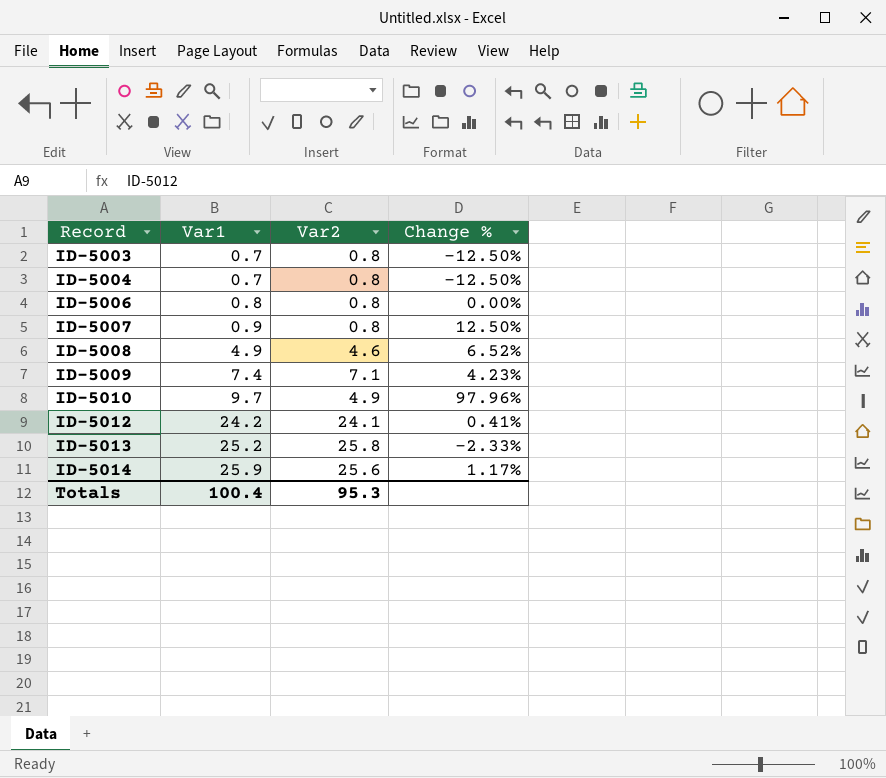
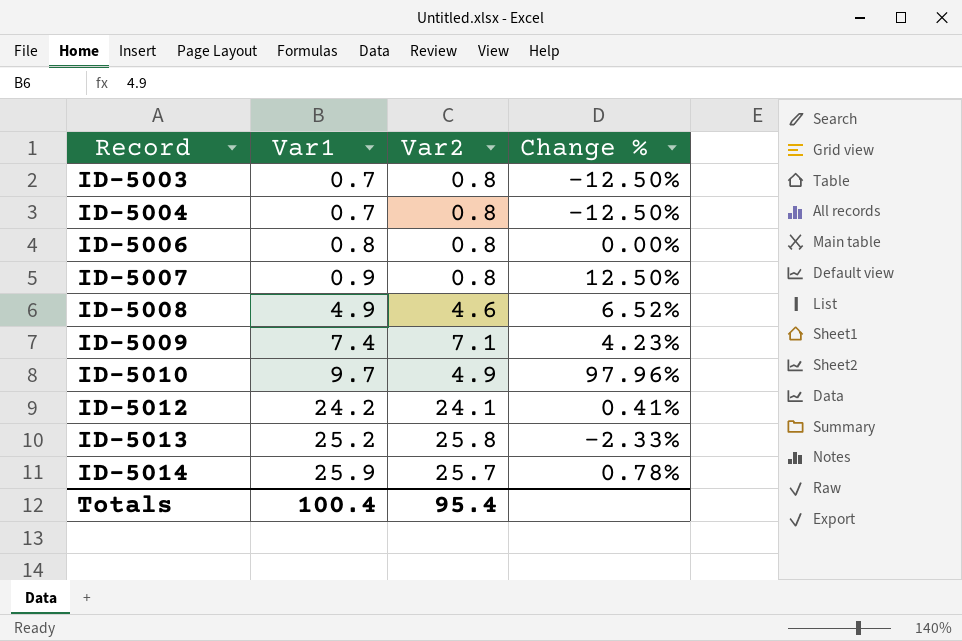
ID-5014 | Var2: 25.6 -> 25.7
ID-5014 | Change %: 1.17% -> 0.78%
Totals | Var2: 95.3 -> 95.4

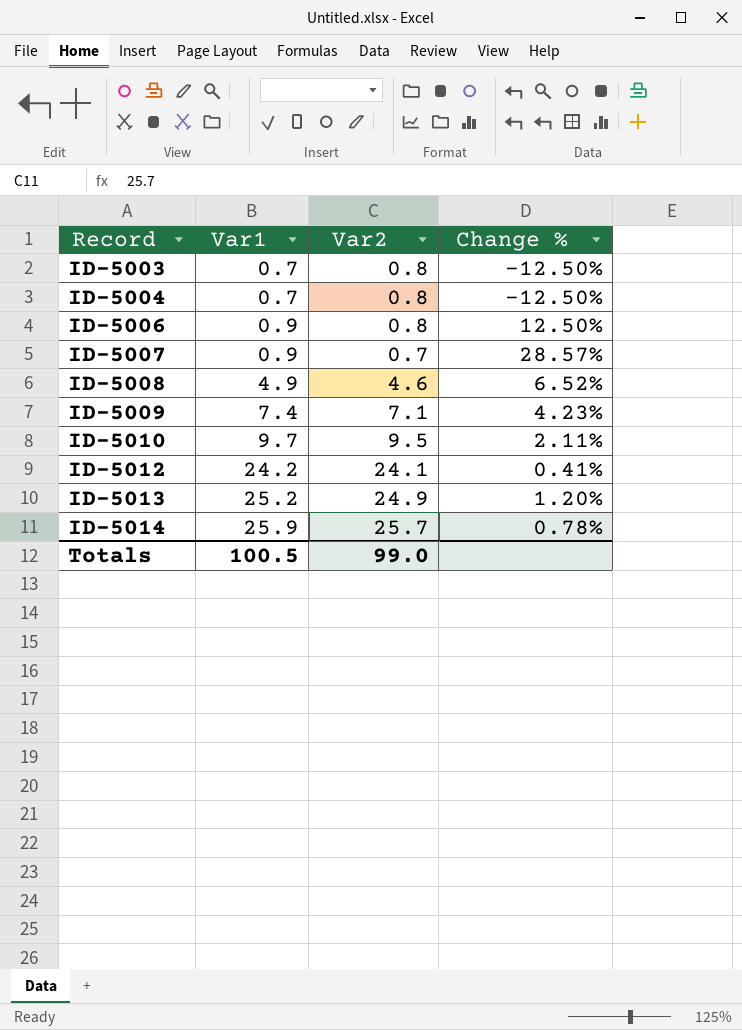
ID-5006 | Var1: 0.8 -> 0.9
ID-5006 | Change %: 0.00% -> 12.50%
ID-5007 | Var2: 0.8 -> 0.7
ID-5007 | Change %: 12.50% -> 28.57%
ID-5010 | Var2: 4.9 -> 9.5
ID-5010 | Change %: 97.96% -> 2.11%
ID-5013 | Var2: 25.8 -> 24.9
ID-5013 | Change %: -2.33% -> 1.20%
Totals | Var1: 100.4 -> 100.5
Totals | Var2: 95.4 -> 99.0

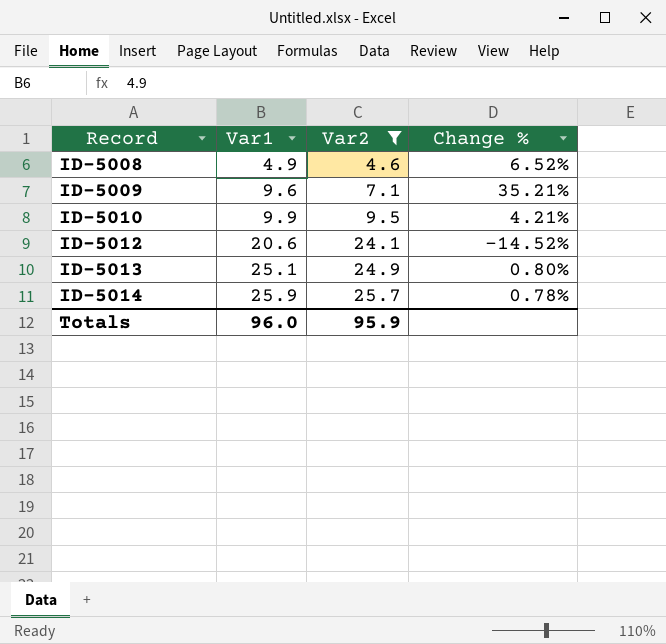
filter: none -> Var2 >= 4.6
ID-5009 | Var1: 7.4 -> 9.6
ID-5009 | Change %: 4.23% -> 35.21%
ID-5010 | Var1: 9.7 -> 9.9
ID-5010 | Change %: 2.11% -> 4.21%
ID-5012 | Var1: 24.2 -> 20.6
ID-5012 | Change %: 0.41% -> -14.52%
ID-5013 | Var1: 25.2 -> 25.1
ID-5013 | Change %: 1.20% -> 0.80%
Totals | Var1: 100.5 -> 96.0
Totals | Var2: 99.0 -> 95.9

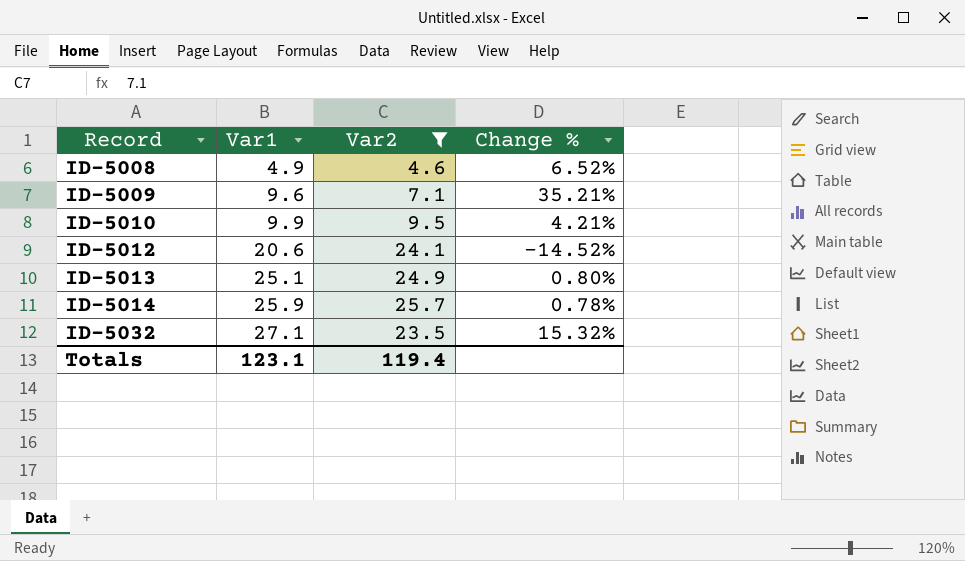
row ID-5032: none -> 27.1 | 23.5 | 15.32%
Totals | Var1: 96.0 -> 123.1
Totals | Var2: 95.9 -> 119.4

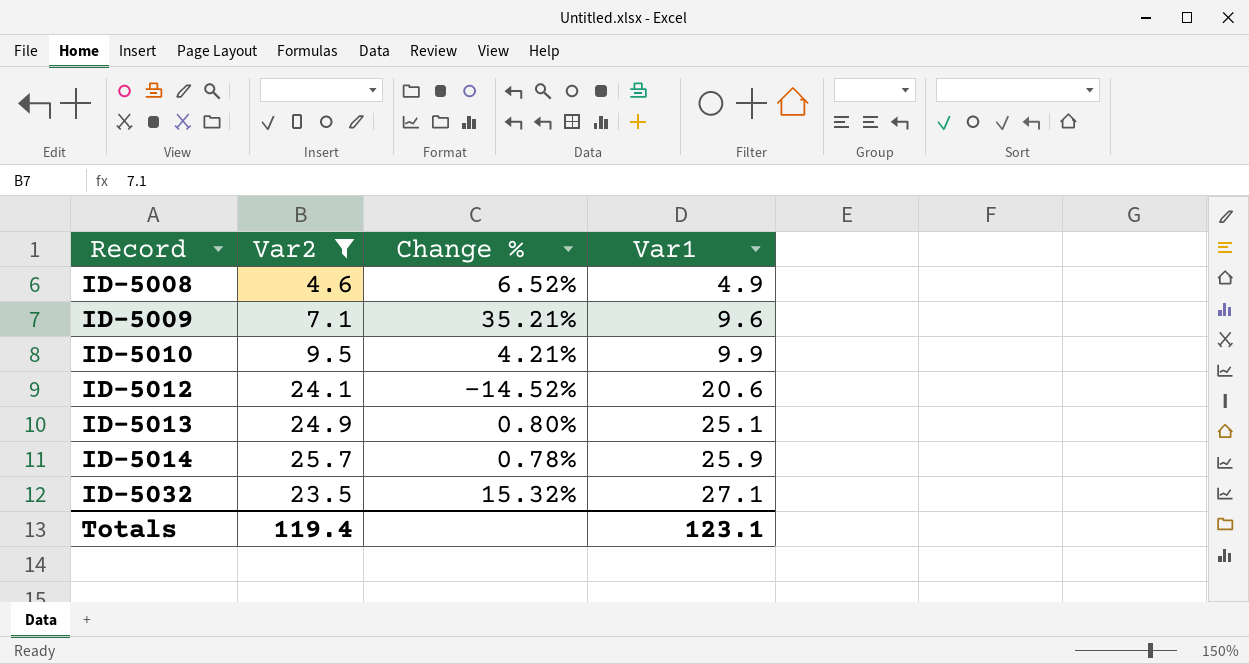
column Var1 | position: 2 -> 4

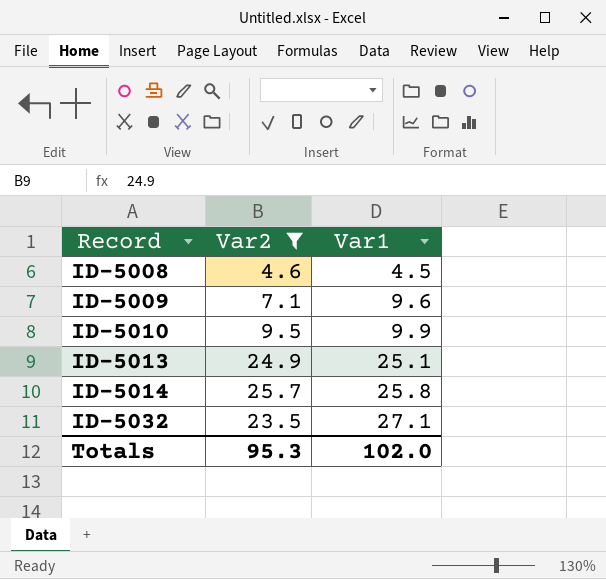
column Change % | formula: ([Var1] - [Var2]) / [Var2] -> none
row ID-5012: 24.1 | -14.52% | 20.6 -> none
ID-5008 | Var1: 4.9 -> 4.5
ID-5014 | Var1: 25.9 -> 25.8
Totals | Var2: 119.4 -> 95.3
Totals | Var1: 123.1 -> 102.0

